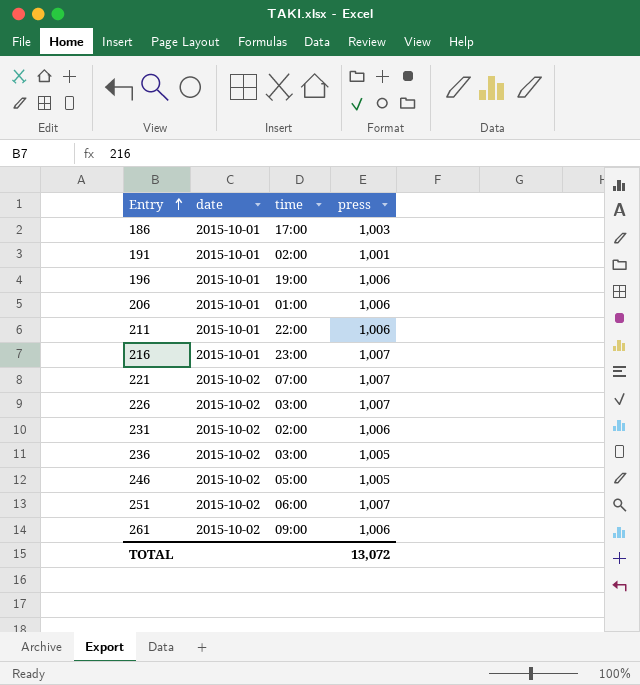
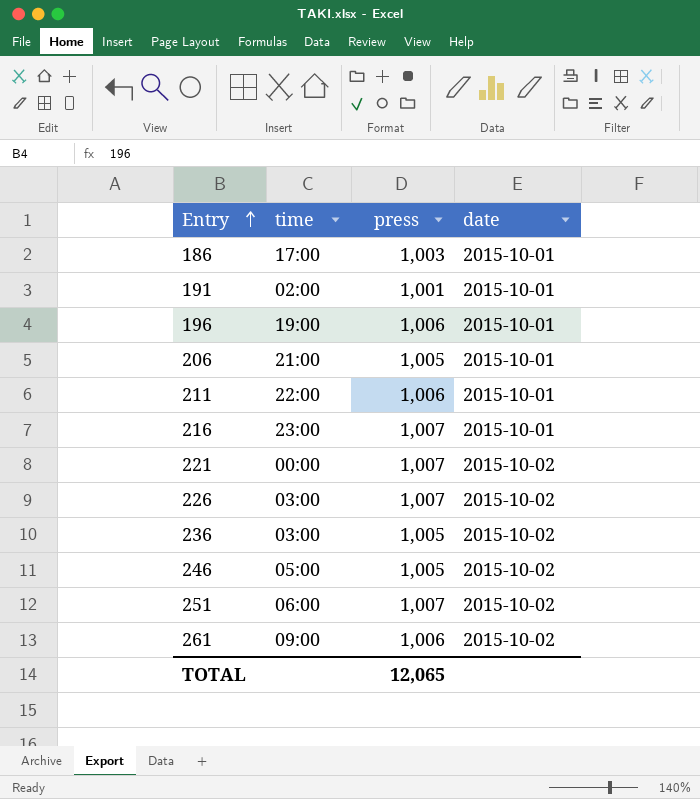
column date | position: 2 -> 4
row 231: 2015-10-02 | 02:00 | 1,006 -> none
206 | time: 01:00 -> 21:00
206 | press: 1,006 -> 1,005
221 | time: 07:00 -> 00:00
TOTAL | press: 13,072 -> 12,065

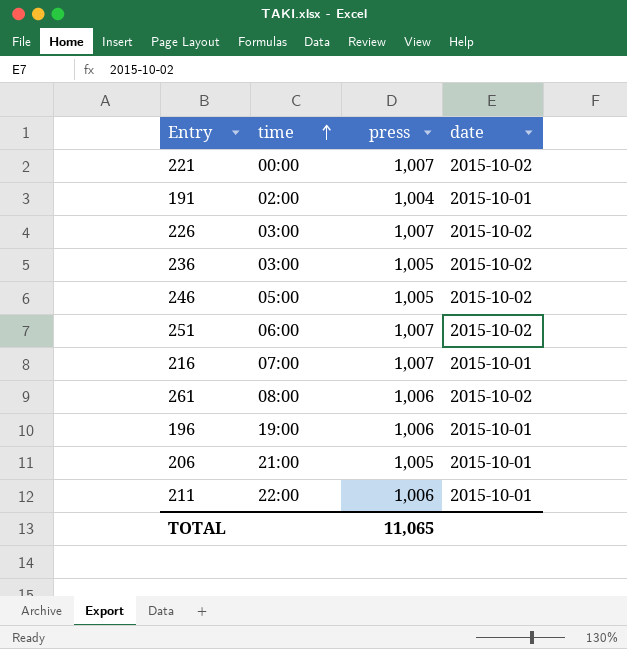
row order: Entry ascending -> time ascending
row 186: 17:00 | 1,003 | 2015-10-01 -> none
191 | press: 1,001 -> 1,004
216 | time: 23:00 -> 07:00
261 | time: 09:00 -> 08:00
TOTAL | press: 12,065 -> 11,065

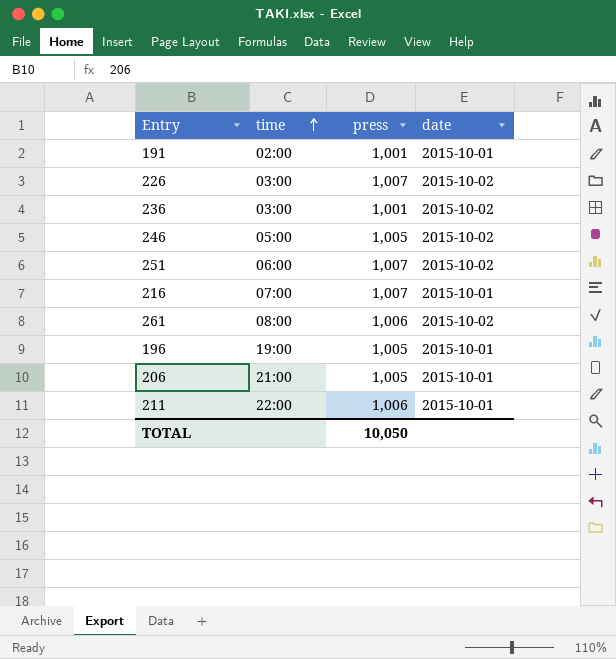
row 221: 00:00 | 1,007 | 2015-10-02 -> none
191 | press: 1,004 -> 1,001
236 | press: 1,005 -> 1,001
196 | press: 1,006 -> 1,005
TOTAL | press: 11,065 -> 10,050

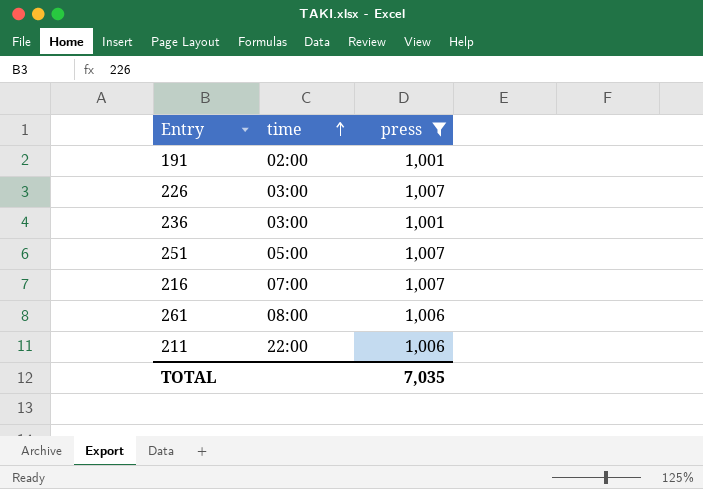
filter: none -> press != 1,005
column date | position: 4 -> none
251 | time: 06:00 -> 05:00
TOTAL | press: 10,050 -> 7,035

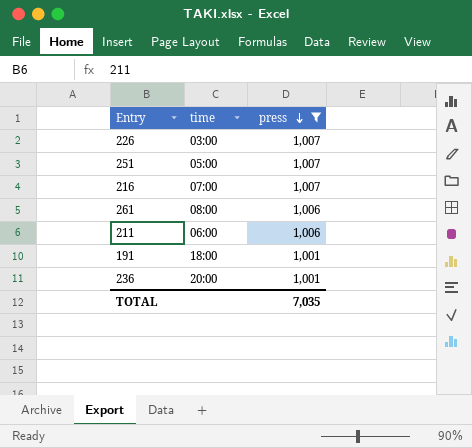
row order: time ascending -> press descending
211 | time: 22:00 -> 06:00
191 | time: 02:00 -> 18:00
236 | time: 03:00 -> 20:00

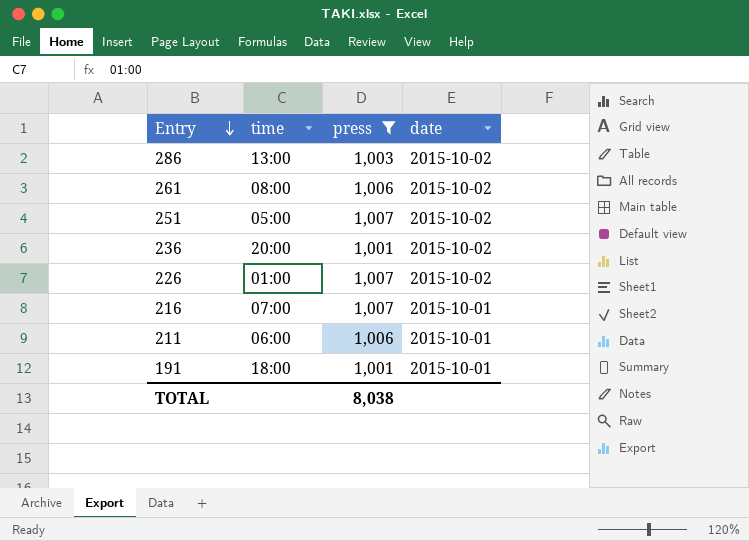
row order: press descending -> Entry descending
column date | position: none -> 4
row 286: none -> 13:00 | 1,003 | 2015-10-02
226 | time: 03:00 -> 01:00
TOTAL | press: 7,035 -> 8,038

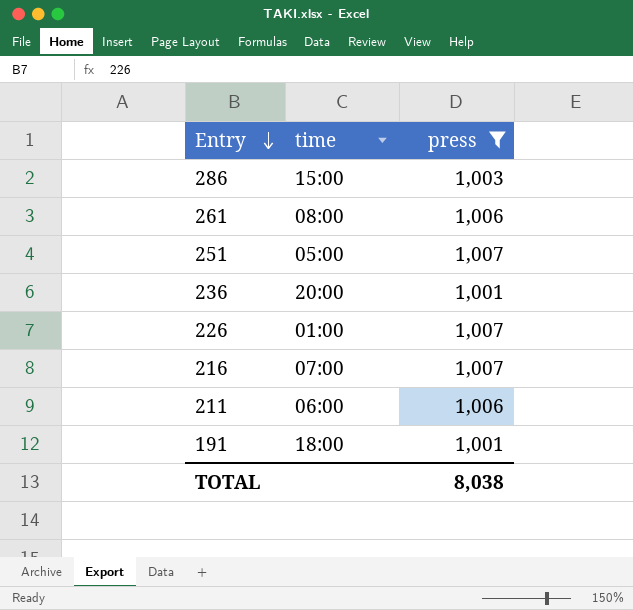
column date | position: 4 -> none
286 | time: 13:00 -> 15:00

